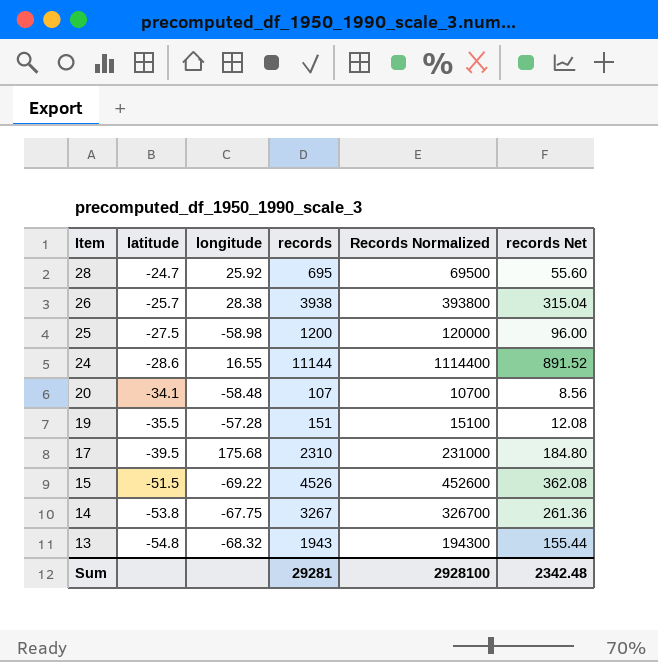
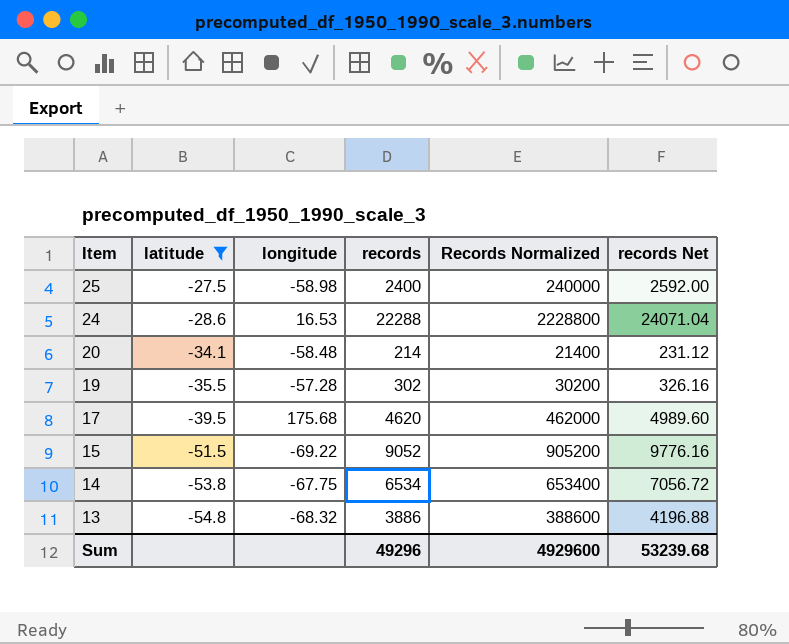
filter: none -> latitude <= -27.5
column records Net | formula: [records] * 0.08 -> [records] * 1.08
25 | records: 1200 -> 2400
25 | Records Normalized: 120000 -> 240000
24 | longitude: 16.55 -> 16.53
24 | records: 11144 -> 22288
24 | Records Normalized: 1114400 -> 2228800
20 | records: 107 -> 214
20 | Records Normalized: 10700 -> 21400
19 | records: 151 -> 302
19 | Records Normalized: 15100 -> 30200
17 | records: 2310 -> 4620
17 | Records Normalized: 231000 -> 462000
15 | records: 4526 -> 9052
15 | Records Normalized: 452600 -> 905200
14 | records: 3267 -> 6534
14 | Records Normalized: 326700 -> 653400
13 | records: 1943 -> 3886
13 | Records Normalized: 194300 -> 388600
Sum | records: 29281 -> 49296
Sum | Records Normalized: 2928100 -> 4929600
Sum | records Net: 2342.48 -> 53239.68

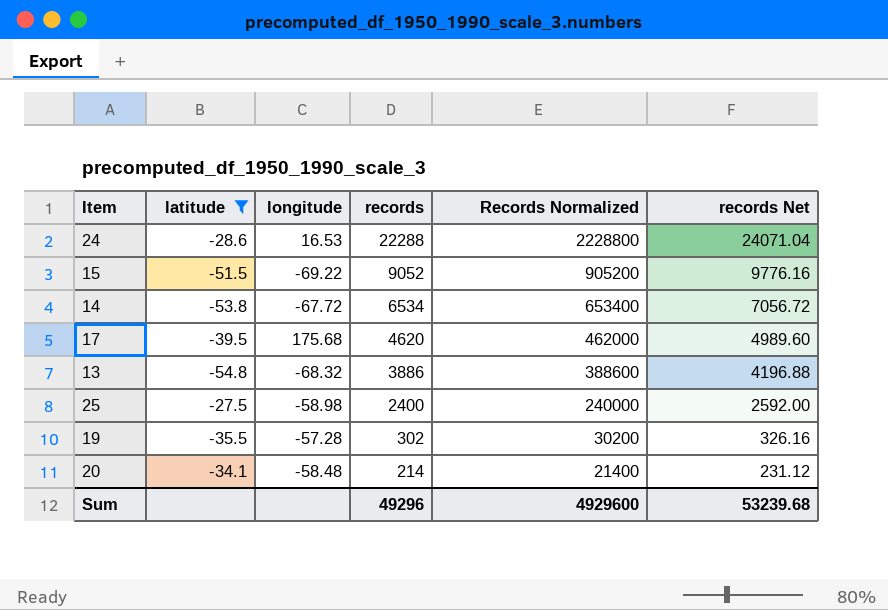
row order: Item descending -> records descending
14 | longitude: -67.75 -> -67.72

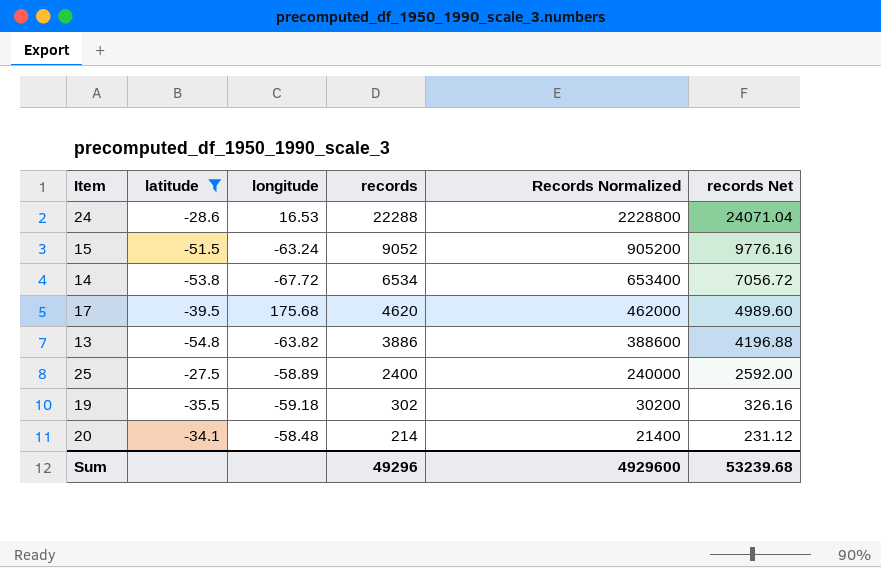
15 | longitude: -69.22 -> -63.24
13 | longitude: -68.32 -> -63.82
25 | longitude: -58.98 -> -58.89
19 | longitude: -57.28 -> -59.18

